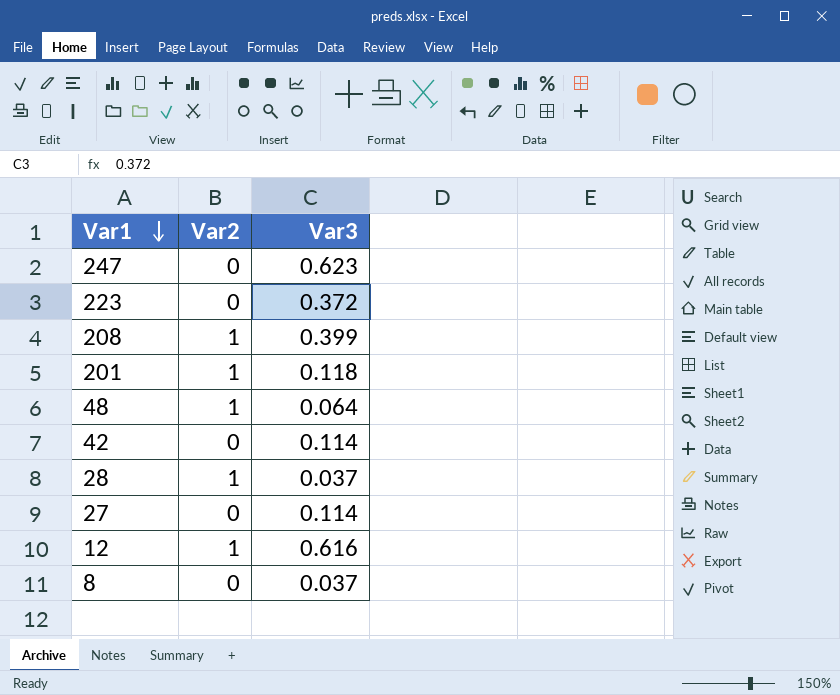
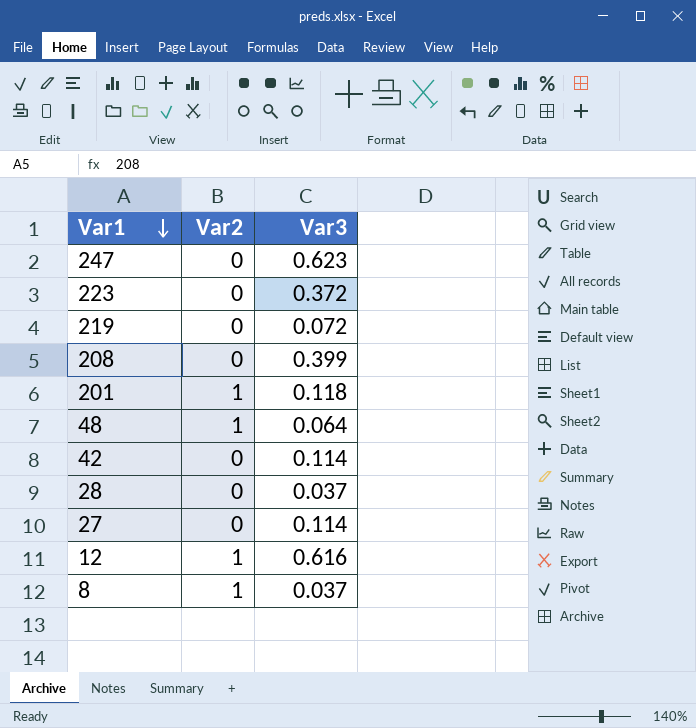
row 219: none -> 0 | 0.072
208 | Var2: 1 -> 0
28 | Var2: 1 -> 0
8 | Var2: 0 -> 1

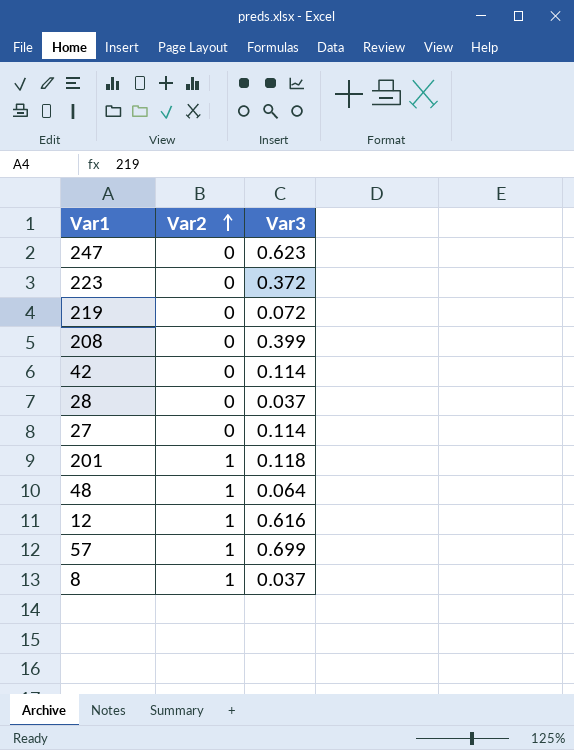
row order: Var1 descending -> Var2 ascending
row 57: none -> 1 | 0.699

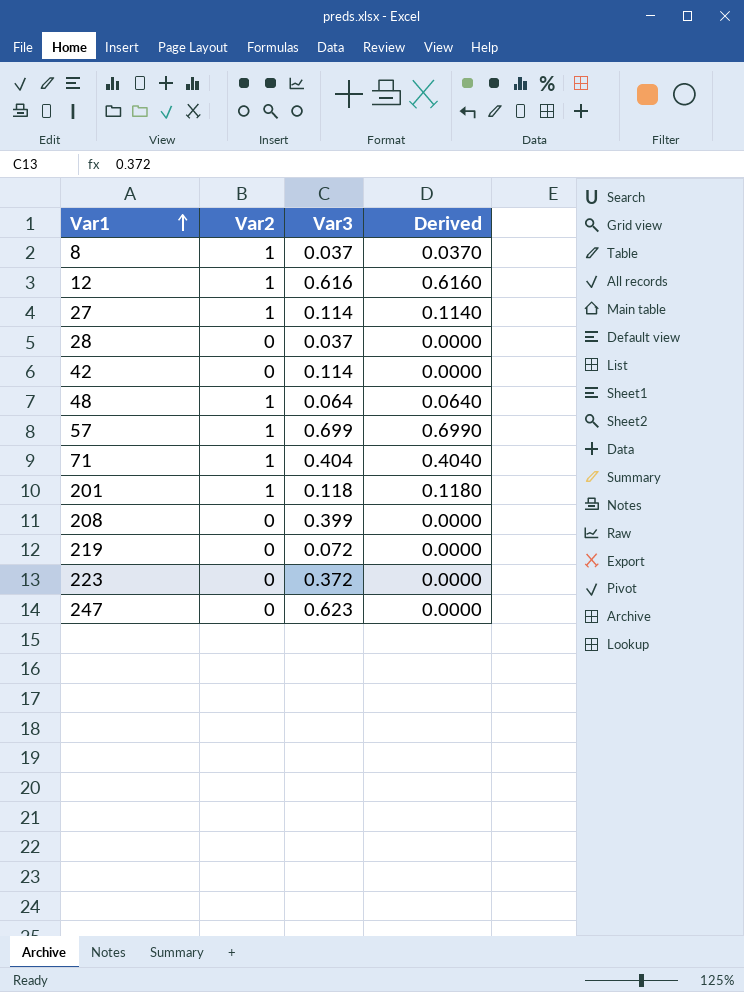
row order: Var2 ascending -> Var1 ascending
column Derived | formula: none -> [Var2] * [Var3]
27 | Var2: 0 -> 1
row 71: none -> 1 | 0.404 | 0.4040

